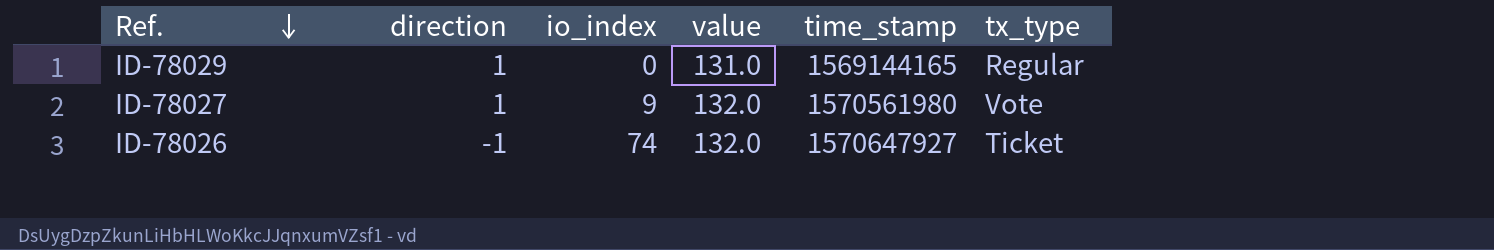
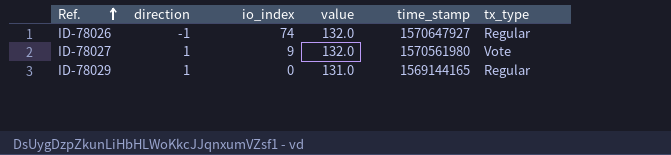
row order: Ref. descending -> Ref. ascending
ID-78026 | tx_type: Ticket -> Regular

